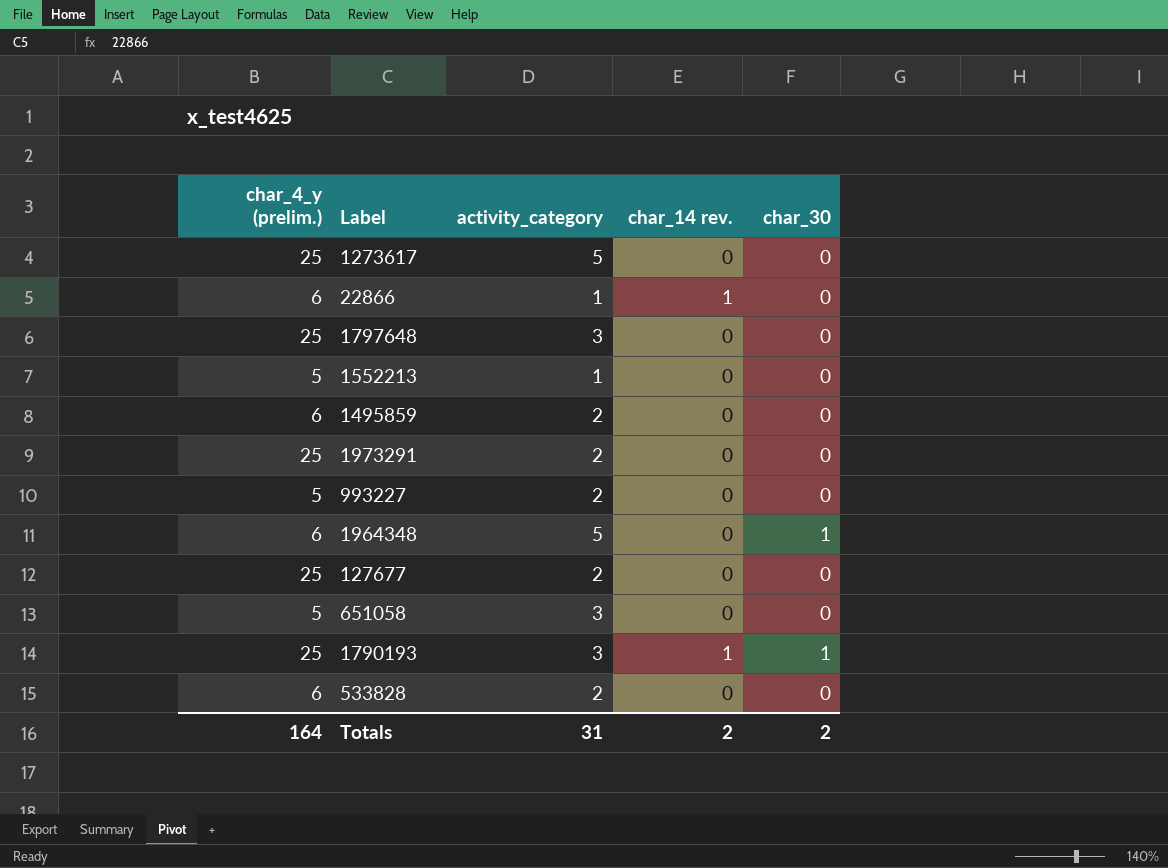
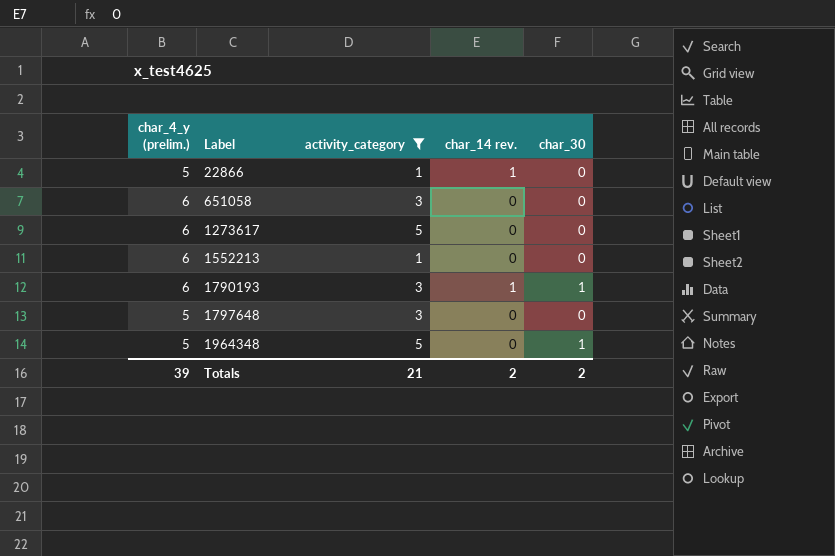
filter: none -> activity_category != 2
row order: none -> Label ascending
22866 | char_4_y (prelim.): 6 -> 5
651058 | char_4_y (prelim.): 5 -> 6
1273617 | char_4_y (prelim.): 25 -> 6
1552213 | char_4_y (prelim.): 5 -> 6
1790193 | char_4_y (prelim.): 25 -> 6
1797648 | char_4_y (prelim.): 25 -> 5
1964348 | char_4_y (prelim.): 6 -> 5
Totals | char_4_y (prelim.): 164 -> 39
Totals | activity_category: 31 -> 21

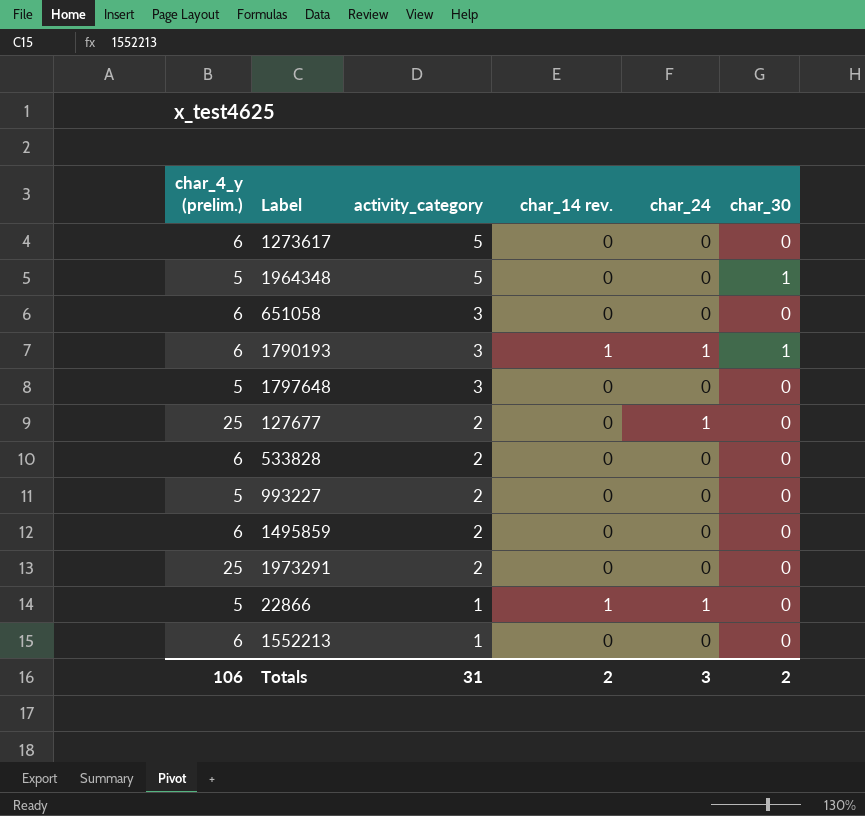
filter: activity_category != 2 -> none
row order: Label ascending -> activity_category descending
column char_24 | position: none -> 5
Totals | char_4_y (prelim.): 39 -> 106
Totals | activity_category: 21 -> 31

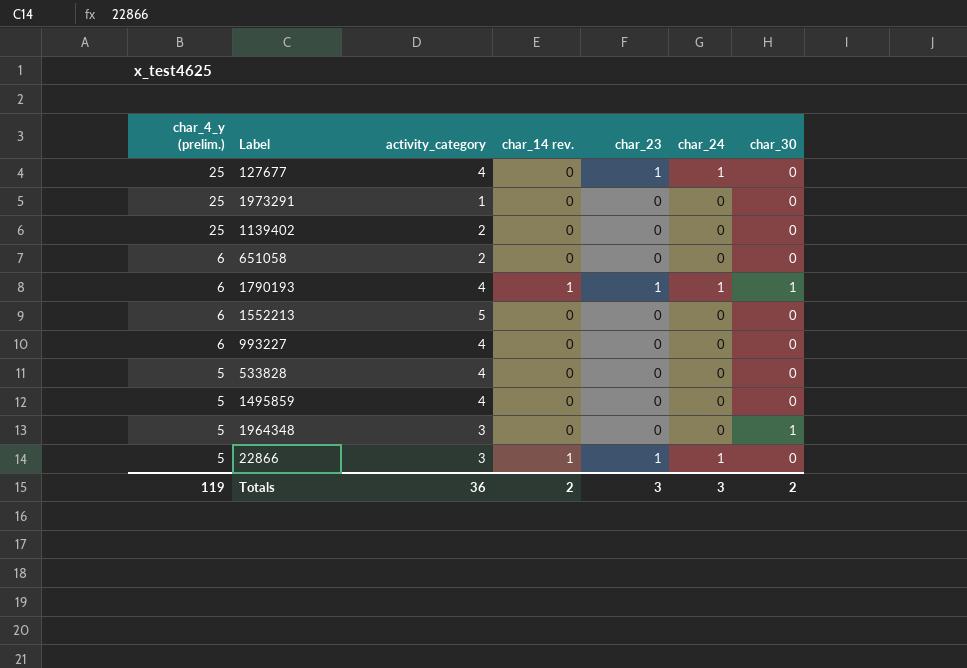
row order: activity_category descending -> char_4_y (prelim.) descending
column char_23 | position: none -> 5
row 1273617: 6 | 5 | 0 | 0 | 0 -> none
row 1797648: 5 | 3 | 0 | 0 | 0 -> none
127677 | activity_category: 2 -> 4
1973291 | activity_category: 2 -> 1
row 1139402: none -> 25 | 2 | 0 | 0 | 0 | 0
651058 | activity_category: 3 -> 2
1790193 | activity_category: 3 -> 4
1552213 | activity_category: 1 -> 5
993227 | char_4_y (prelim.): 5 -> 6
993227 | activity_category: 2 -> 4
533828 | char_4_y (prelim.): 6 -> 5
533828 | activity_category: 2 -> 4
1495859 | char_4_y (prelim.): 6 -> 5
1495859 | activity_category: 2 -> 4
1964348 | activity_category: 5 -> 3
22866 | activity_category: 1 -> 3
Totals | char_4_y (prelim.): 106 -> 119
Totals | activity_category: 31 -> 36

